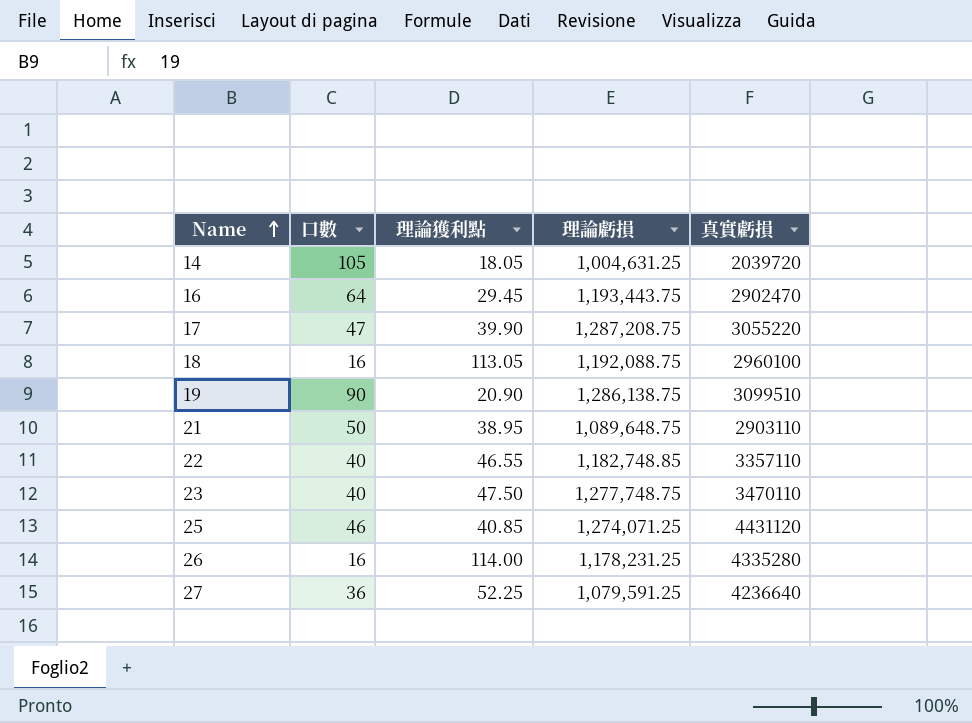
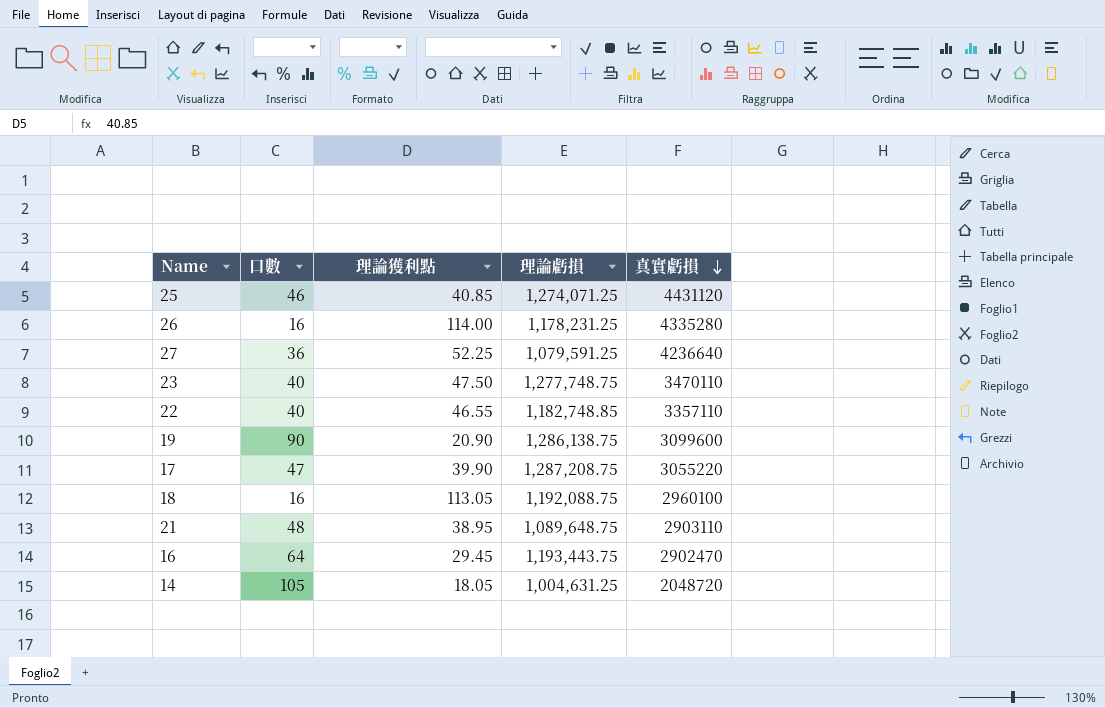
row order: Name ascending -> 真實虧損 descending
19 | 真實虧損: 3099510 -> 3099600
21 | 口數: 50 -> 48
14 | 真實虧損: 2039720 -> 2048720

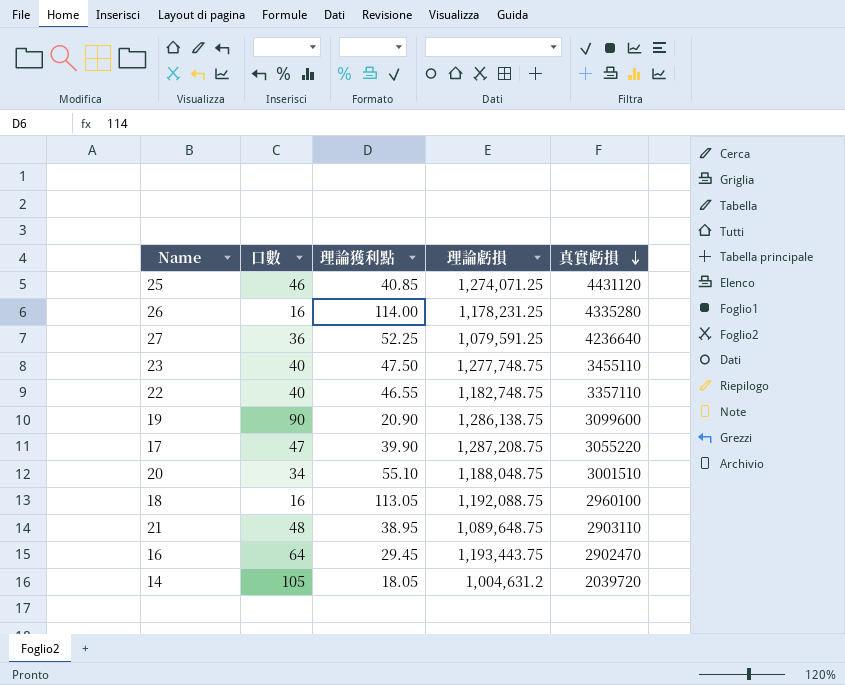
23 | 真實虧損: 3470110 -> 3455110
22 | 理論虧損: 1,182,748.85 -> 1,182,748.75
row 20: none -> 34 | 55.10 | 1,188,048.75 | 3001510
14 | 理論虧損: 1,004,631.25 -> 1,004,631.2
14 | 真實虧損: 2048720 -> 2039720

